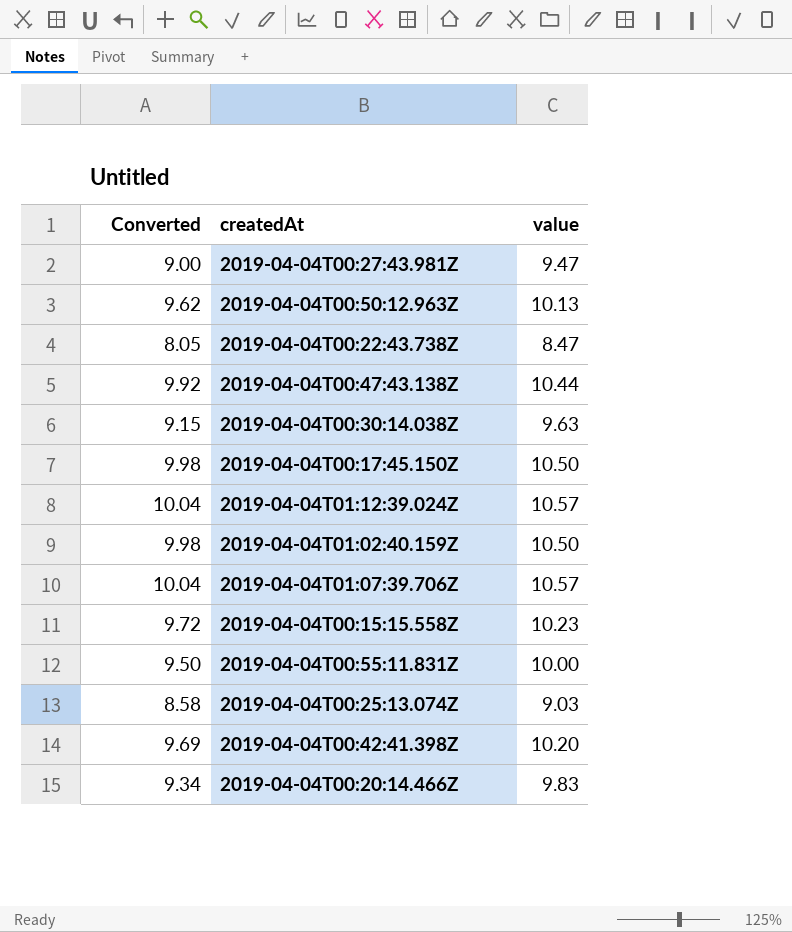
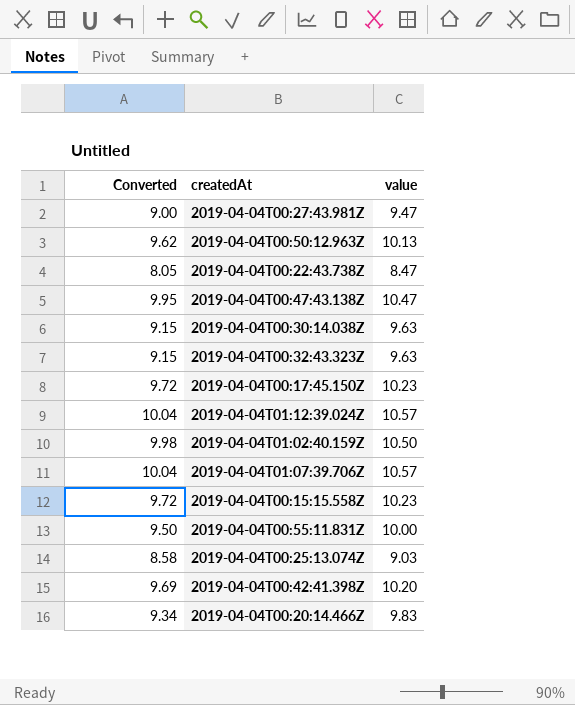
2019-04-04T00:47:43.138Z | Converted: 9.92 -> 9.95
2019-04-04T00:47:43.138Z | value: 10.44 -> 10.47
row 2019-04-04T00:32:43.323Z: none -> 9.15 | 9.63
2019-04-04T00:17:45.150Z | Converted: 9.98 -> 9.72
2019-04-04T00:17:45.150Z | value: 10.50 -> 10.23

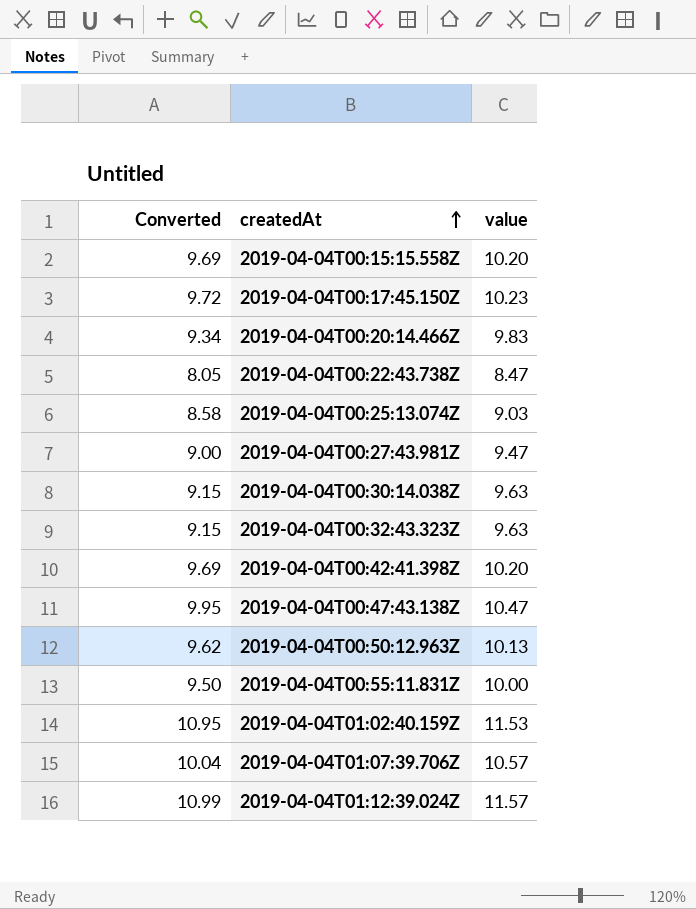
row order: none -> createdAt ascending
2019-04-04T00:15:15.558Z | Converted: 9.72 -> 9.69
2019-04-04T00:15:15.558Z | value: 10.23 -> 10.20
2019-04-04T01:02:40.159Z | Converted: 9.98 -> 10.95
2019-04-04T01:02:40.159Z | value: 10.50 -> 11.53
2019-04-04T01:12:39.024Z | Converted: 10.04 -> 10.99
2019-04-04T01:12:39.024Z | value: 10.57 -> 11.57

